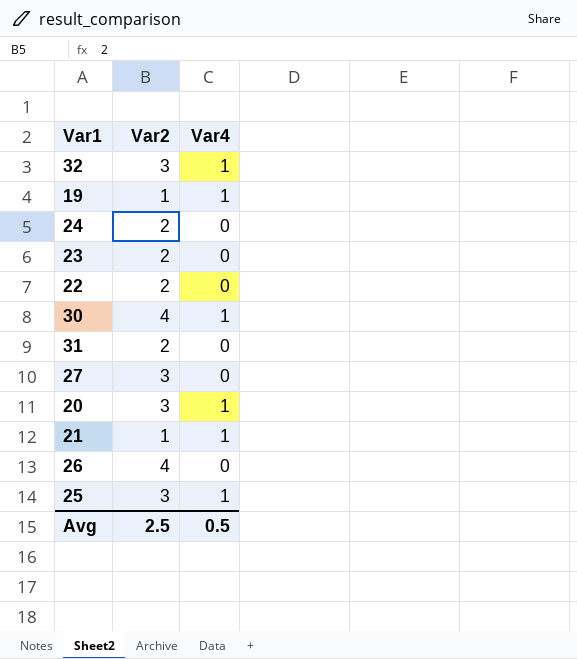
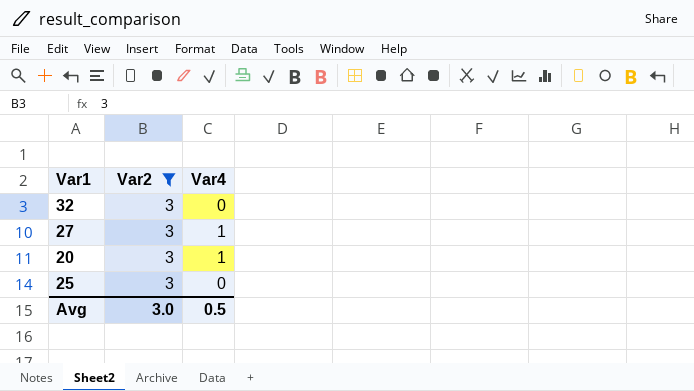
filter: none -> Var2 = 3
32 | Var4: 1 -> 0
27 | Var4: 0 -> 1
25 | Var4: 1 -> 0
Avg | Var2: 2.5 -> 3.0

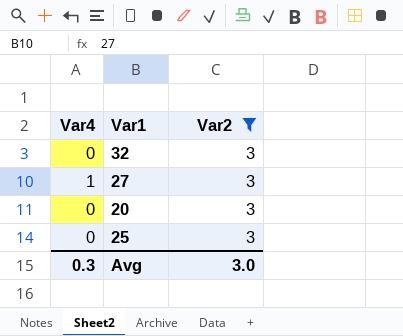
column Var4 | position: 3 -> 1
20 | Var4: 1 -> 0
Avg | Var4: 0.5 -> 0.3

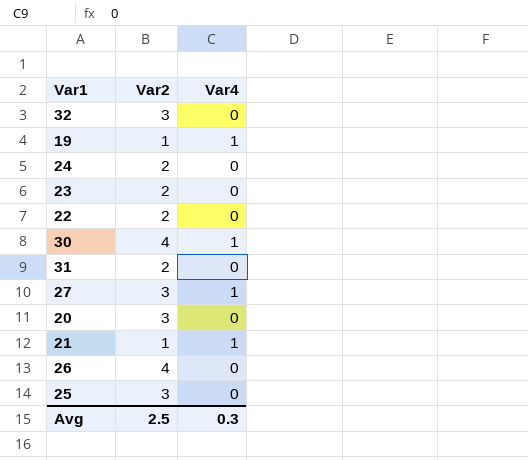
filter: Var2 = 3 -> none
column Var4 | position: 1 -> 3
Avg | Var2: 3.0 -> 2.5

